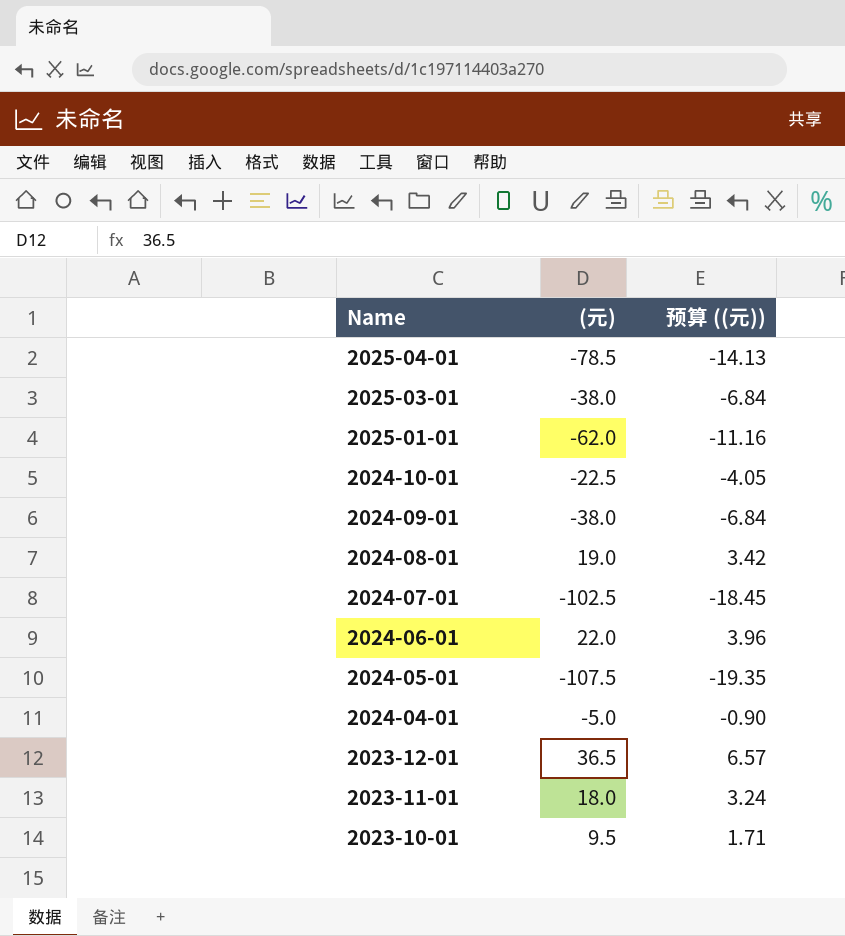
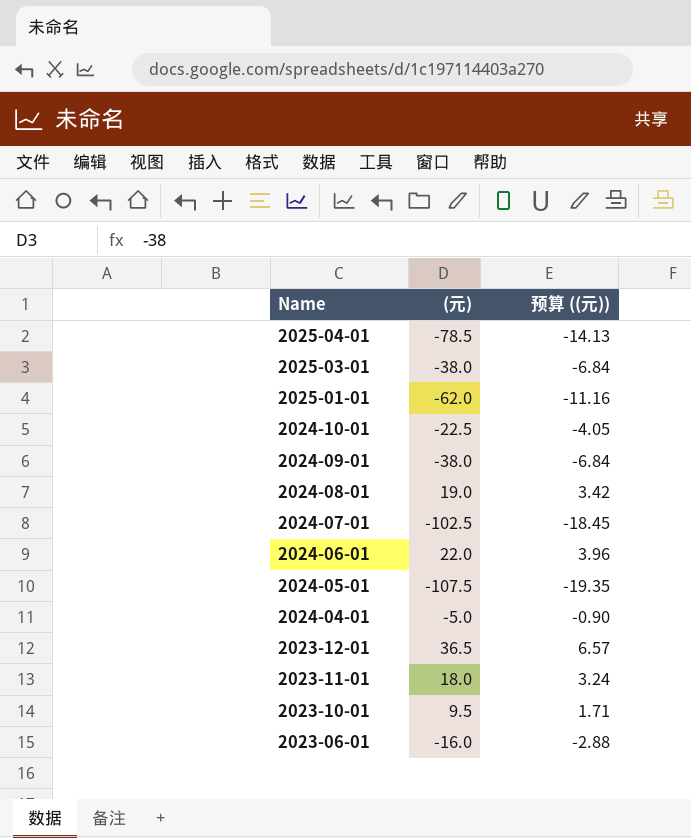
row 2023-06-01: none -> -16.0 | -2.88

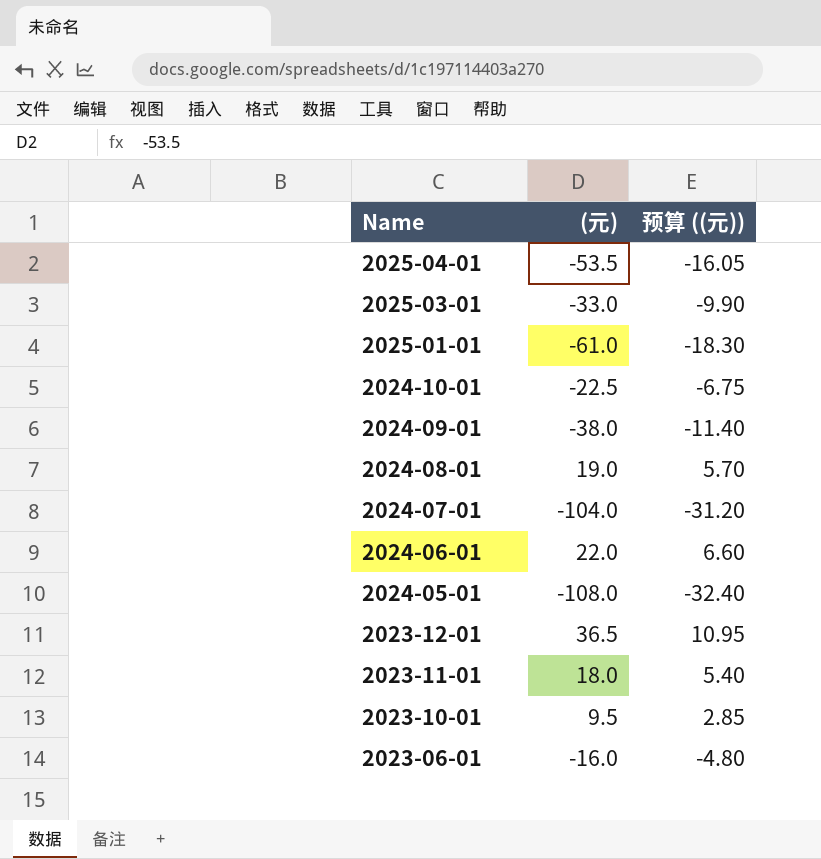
column 预算 ((元)) | formula: [(元)] * 0.18 -> [(元)] * 0.3
row 2024-04-01: -5.0 | -0.90 -> none
2025-04-01 | (元): -78.5 -> -53.5
2025-03-01 | (元): -38.0 -> -33.0
2025-01-01 | (元): -62.0 -> -61.0
2024-07-01 | (元): -102.5 -> -104.0
2024-05-01 | (元): -107.5 -> -108.0

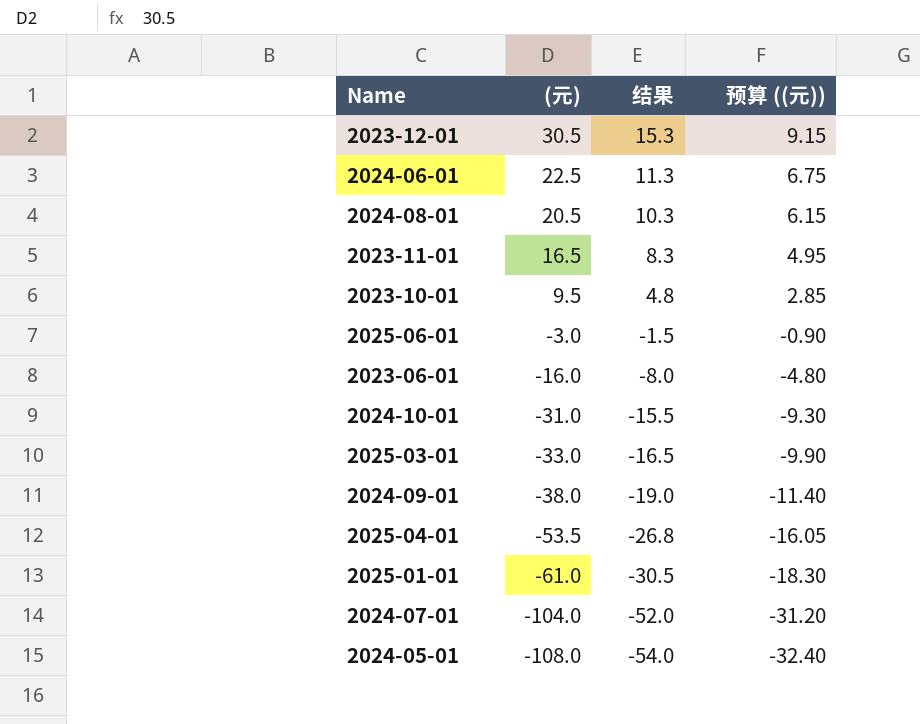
row order: Name descending -> (元) descending
column 结果 | formula: none -> [(元)] * 0.5
2023-12-01 | (元): 36.5 -> 30.5
2023-12-01 | 预算 ((元)): 10.95 -> 9.15
2024-06-01 | (元): 22.0 -> 22.5
2024-06-01 | 预算 ((元)): 6.60 -> 6.75
2024-08-01 | (元): 19.0 -> 20.5
2024-08-01 | 预算 ((元)): 5.70 -> 6.15
2023-11-01 | (元): 18.0 -> 16.5
2023-11-01 | 预算 ((元)): 5.40 -> 4.95
row 2025-06-01: none -> -3.0 | -1.5 | -0.90
2024-10-01 | (元): -22.5 -> -31.0
2024-10-01 | 预算 ((元)): -6.75 -> -9.30

